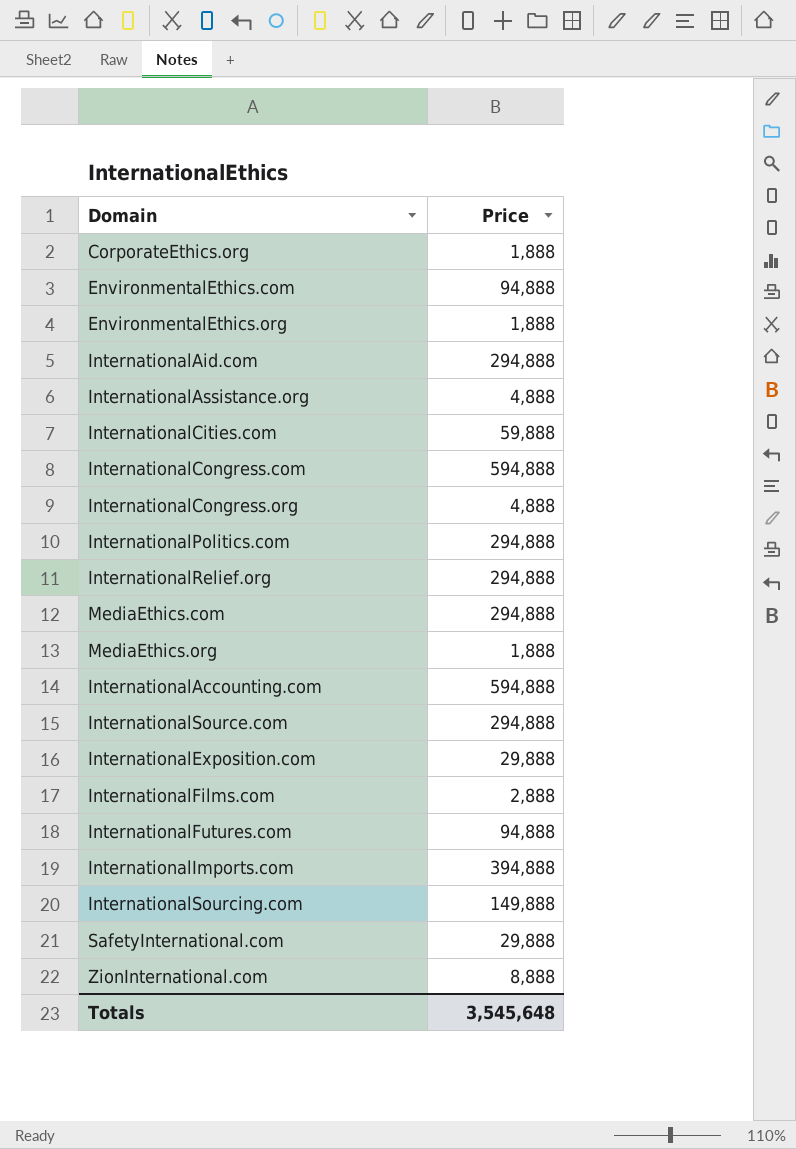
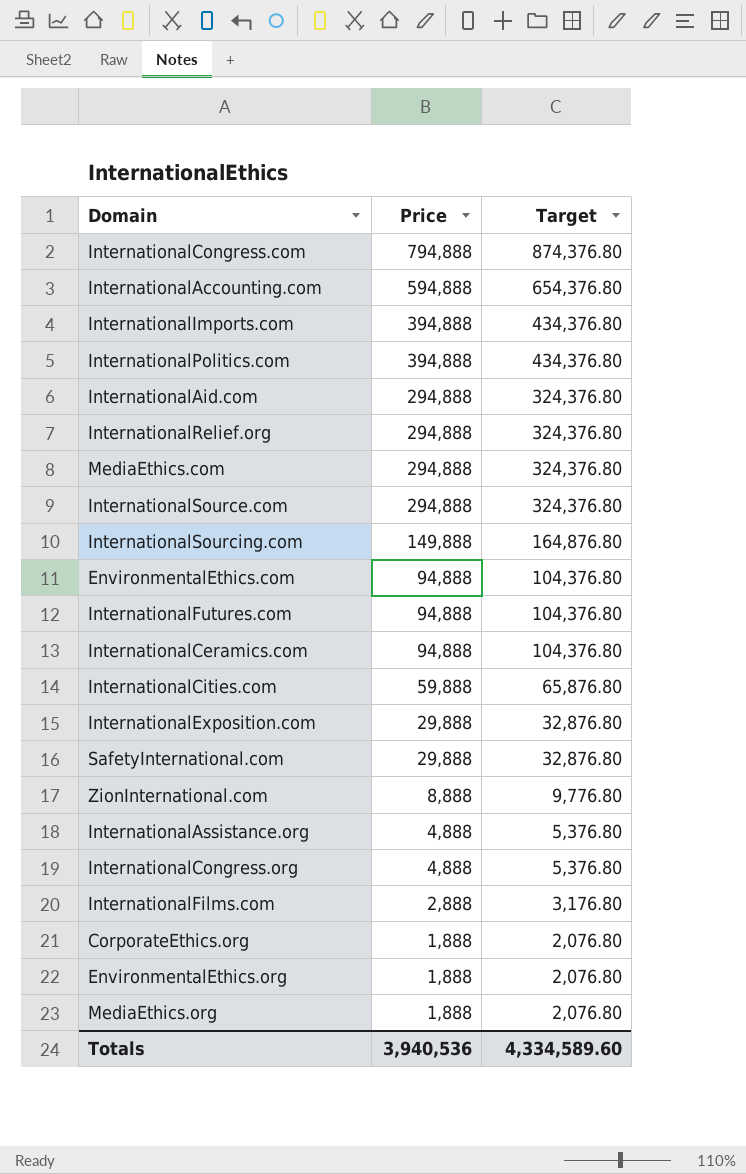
row order: none -> Price descending
column Target | formula: none -> [Price] * 1.1
InternationalCongress.com | Price: 594,888 -> 794,888
InternationalPolitics.com | Price: 294,888 -> 394,888
row InternationalCeramics.com: none -> 94,888 | 104,376.80
Totals | Price: 3,545,648 -> 3,940,536

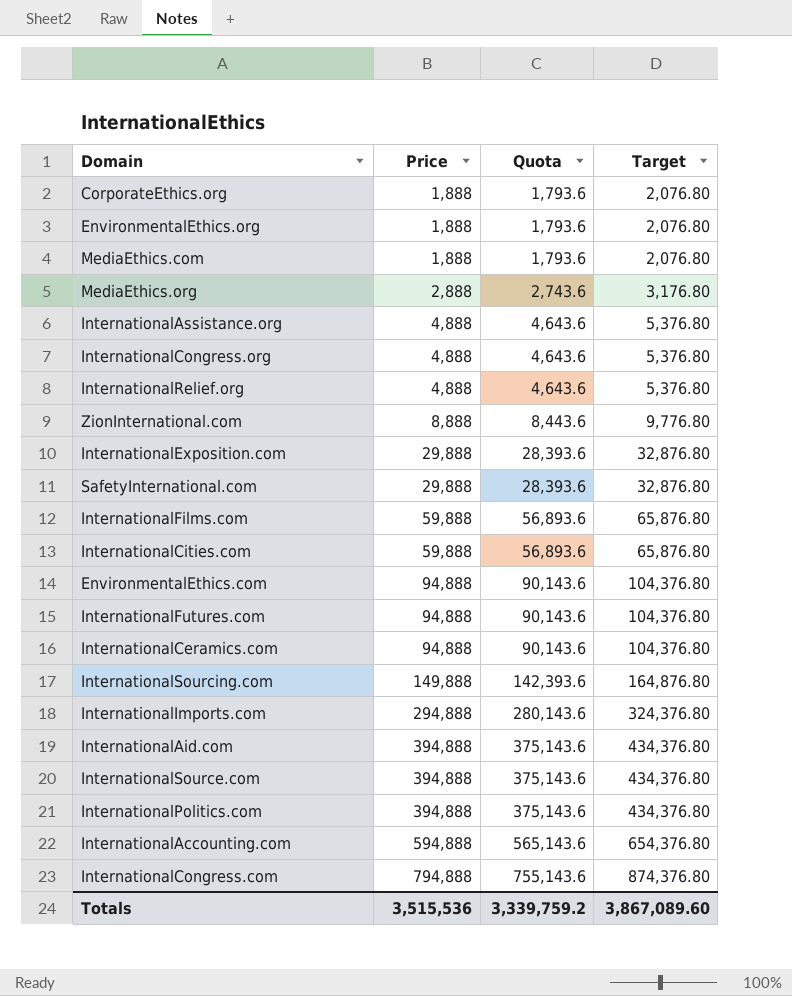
row order: Price descending -> Price ascending
column Quota | formula: none -> [Price] * 0.95
MediaEthics.com | Price: 294,888 -> 1,888
MediaEthics.com | Target: 324,376.80 -> 2,076.80
MediaEthics.org | Price: 1,888 -> 2,888
MediaEthics.org | Target: 2,076.80 -> 3,176.80
InternationalRelief.org | Price: 294,888 -> 4,888
InternationalRelief.org | Target: 324,376.80 -> 5,376.80
InternationalFilms.com | Price: 2,888 -> 59,888
InternationalFilms.com | Target: 3,176.80 -> 65,876.80
InternationalImports.com | Price: 394,888 -> 294,888
InternationalImports.com | Target: 434,376.80 -> 324,376.80
InternationalAid.com | Price: 294,888 -> 394,888
InternationalAid.com | Target: 324,376.80 -> 434,376.80
InternationalSource.com | Price: 294,888 -> 394,888
InternationalSource.com | Target: 324,376.80 -> 434,376.80
Totals | Price: 3,940,536 -> 3,515,536
Totals | Target: 4,334,589.60 -> 3,867,089.60

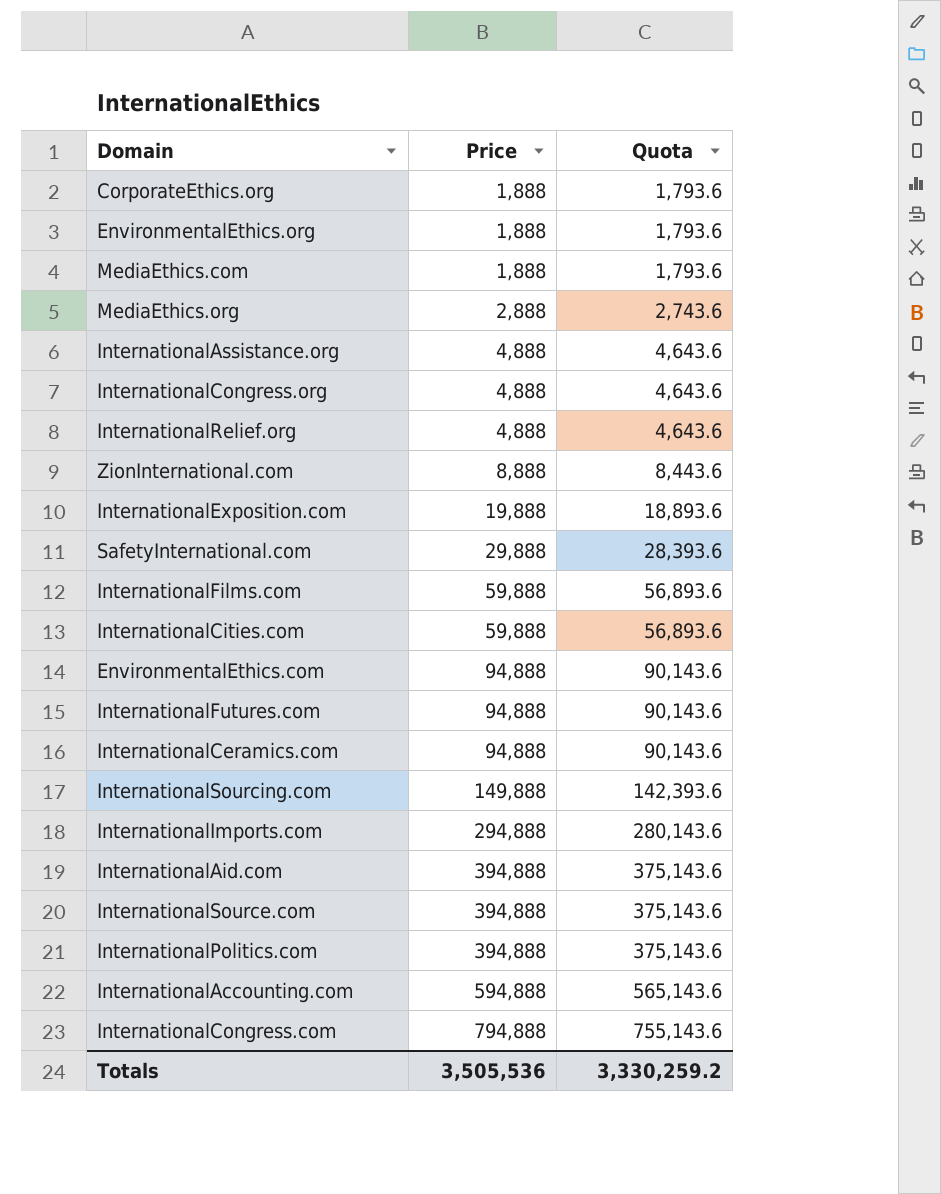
column Target | formula: [Price] * 1.1 -> none
InternationalExposition.com | Price: 29,888 -> 19,888
InternationalExposition.com | Quota: 28,393.6 -> 18,893.6
Totals | Price: 3,515,536 -> 3,505,536
Totals | Quota: 3,339,759.2 -> 3,330,259.2

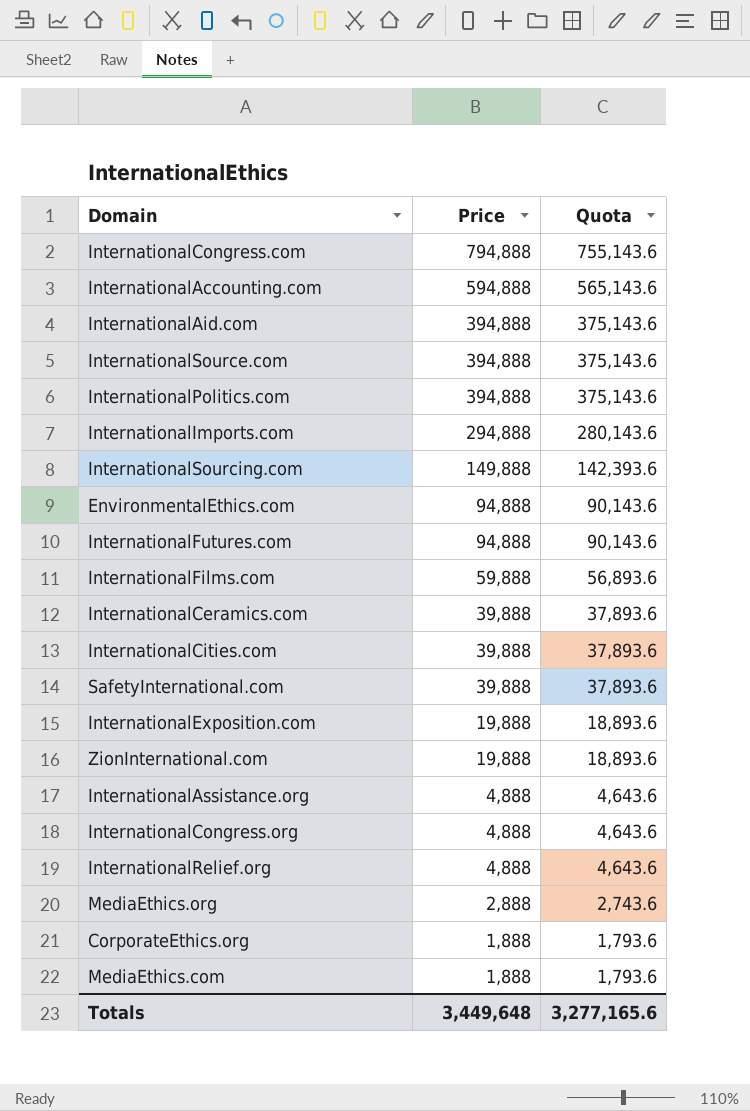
row order: Price ascending -> Price descending
row EnvironmentalEthics.org: 1,888 | 1,793.6 -> none
InternationalCeramics.com | Price: 94,888 -> 39,888
InternationalCeramics.com | Quota: 90,143.6 -> 37,893.6
InternationalCities.com | Price: 59,888 -> 39,888
InternationalCities.com | Quota: 56,893.6 -> 37,893.6
SafetyInternational.com | Price: 29,888 -> 39,888
SafetyInternational.com | Quota: 28,393.6 -> 37,893.6
ZionInternational.com | Price: 8,888 -> 19,888
ZionInternational.com | Quota: 8,443.6 -> 18,893.6
Totals | Price: 3,505,536 -> 3,449,648
Totals | Quota: 3,330,259.2 -> 3,277,165.6

